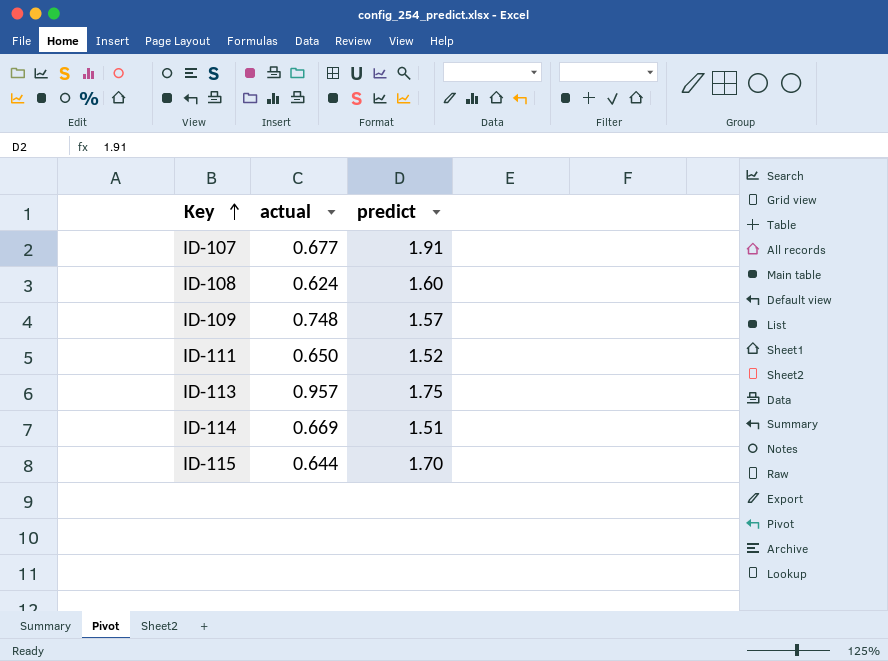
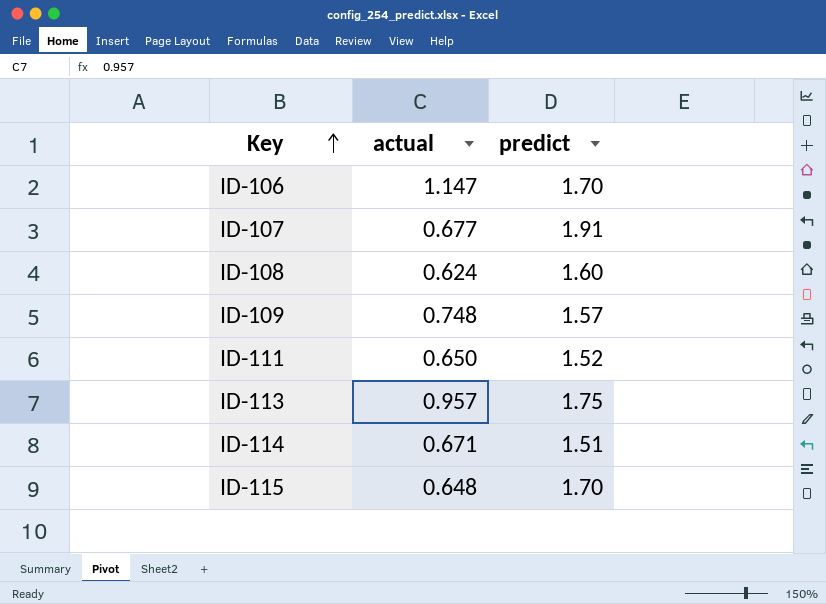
row ID-106: none -> 1.147 | 1.70
ID-114 | actual: 0.669 -> 0.671
ID-115 | actual: 0.644 -> 0.648

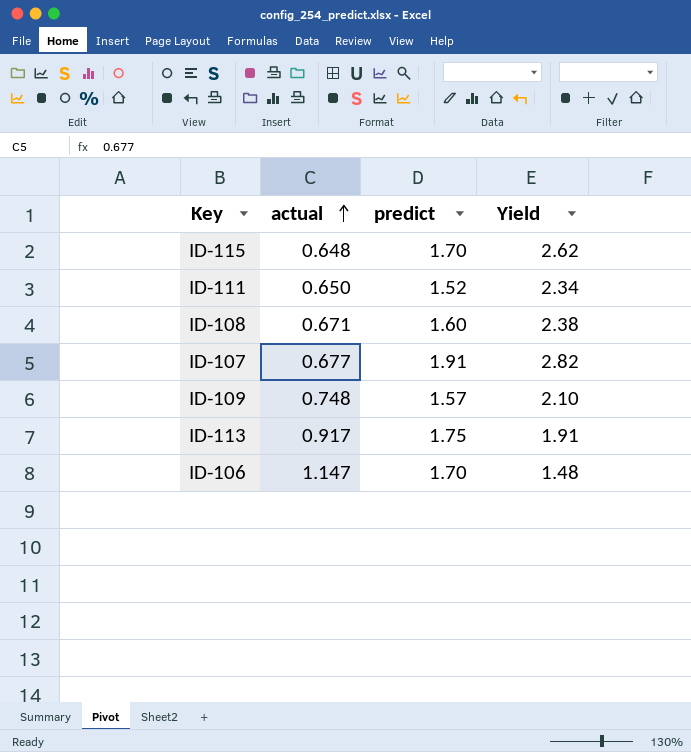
row order: Key ascending -> actual ascending
column Yield | formula: none -> [predict] / [actual]
row ID-114: 0.671 | 1.51 -> none
ID-108 | actual: 0.624 -> 0.671
ID-113 | actual: 0.957 -> 0.917

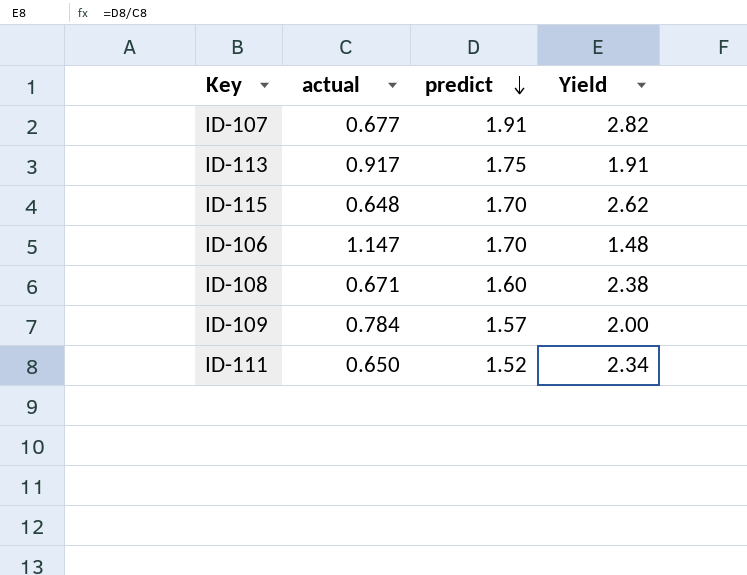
row order: actual ascending -> predict descending
ID-109 | actual: 0.748 -> 0.784
ID-109 | Yield: 2.10 -> 2.00

